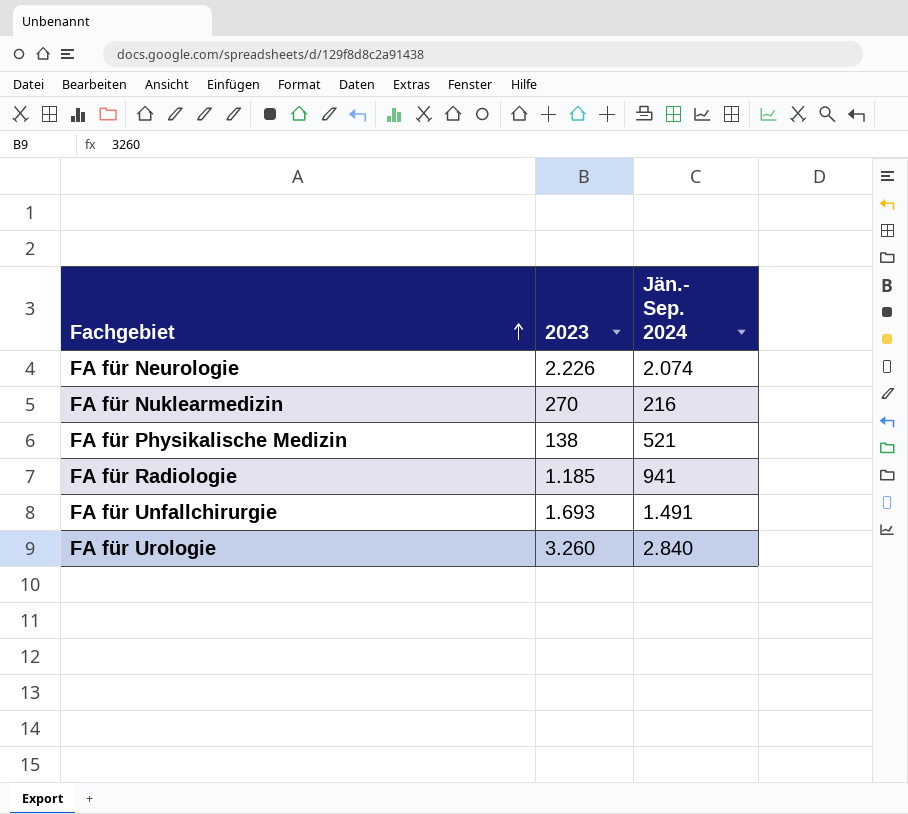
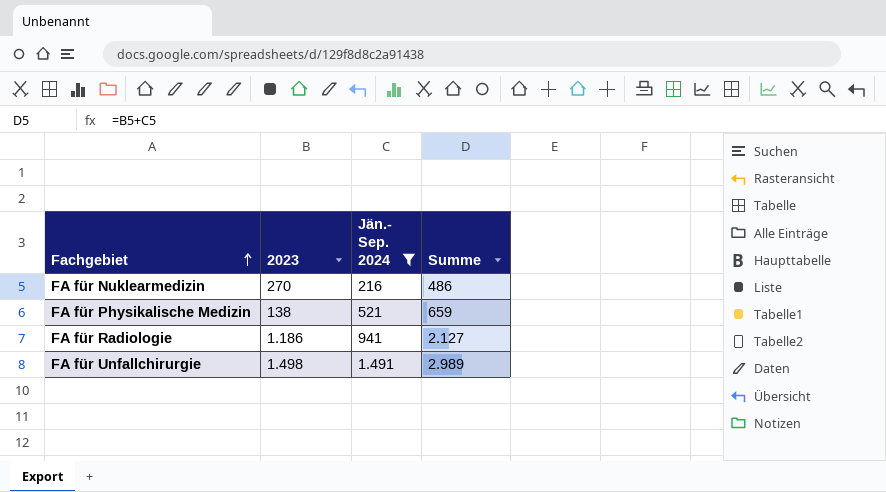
filter: none -> Jän.- Sep. 2024 <= 1.491
column Summe | formula: none -> [2023] + [Jän.- Sep. 2024]
FA für Radiologie | 2023: 1.185 -> 1.186
FA für Unfallchirurgie | 2023: 1.693 -> 1.498

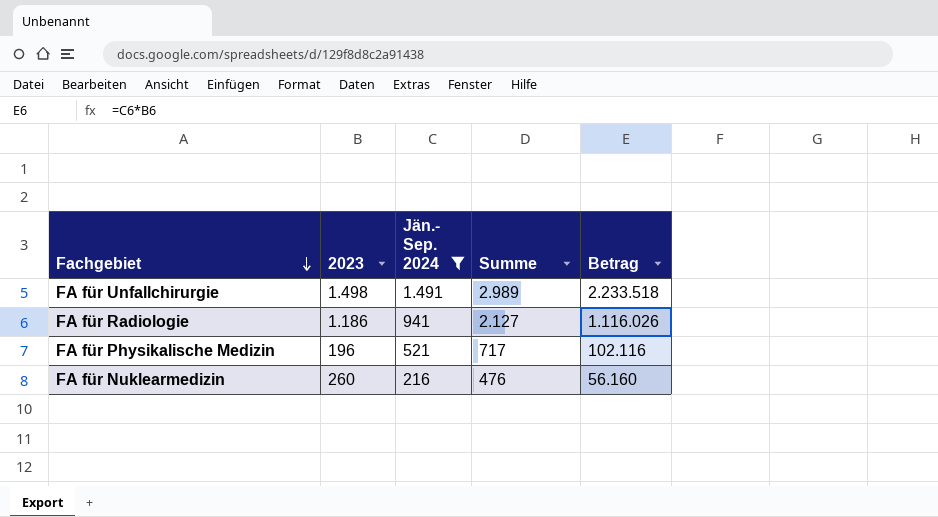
row order: Fachgebiet ascending -> Fachgebiet descending
column Betrag | formula: none -> [2023] * [Jän.- Sep. 2024]
FA für Physikalische Medizin | 2023: 138 -> 196
FA für Physikalische Medizin | Summe: 659 -> 717
FA für Nuklearmedizin | 2023: 270 -> 260
FA für Nuklearmedizin | Summe: 486 -> 476

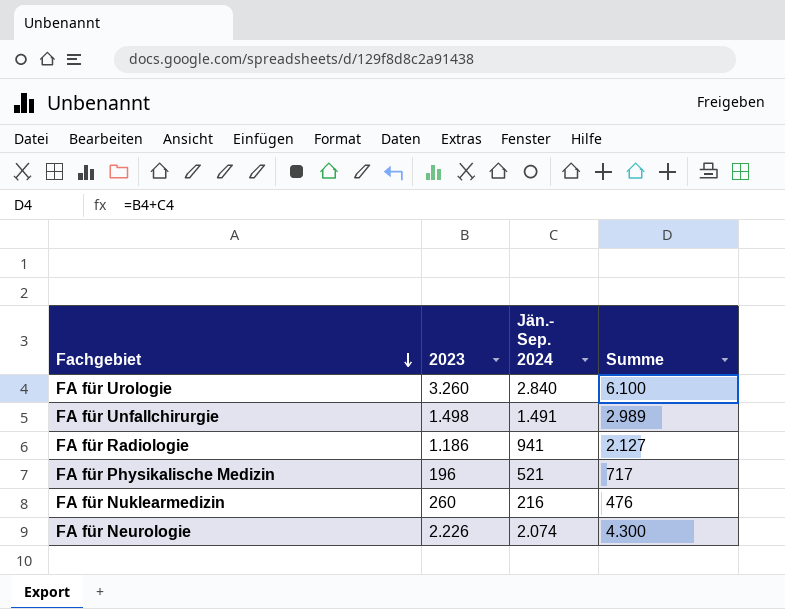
filter: Jän.- Sep. 2024 <= 1.491 -> none
column Betrag | formula: [2023] * [Jän.- Sep. 2024] -> none

